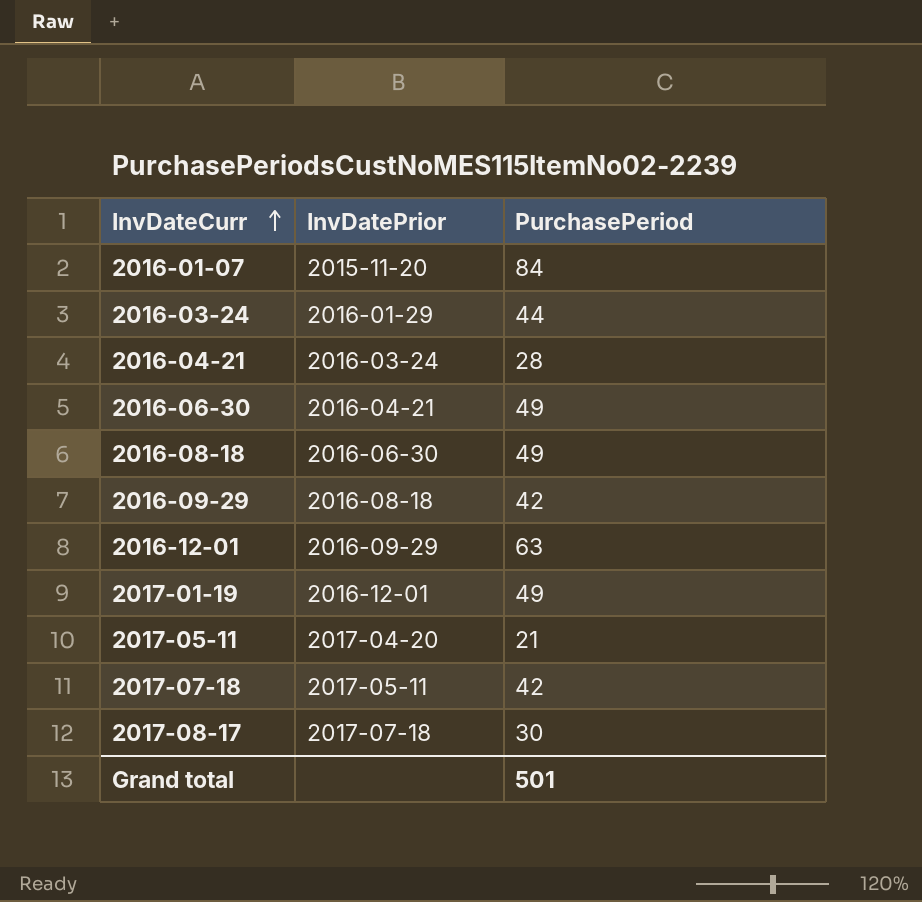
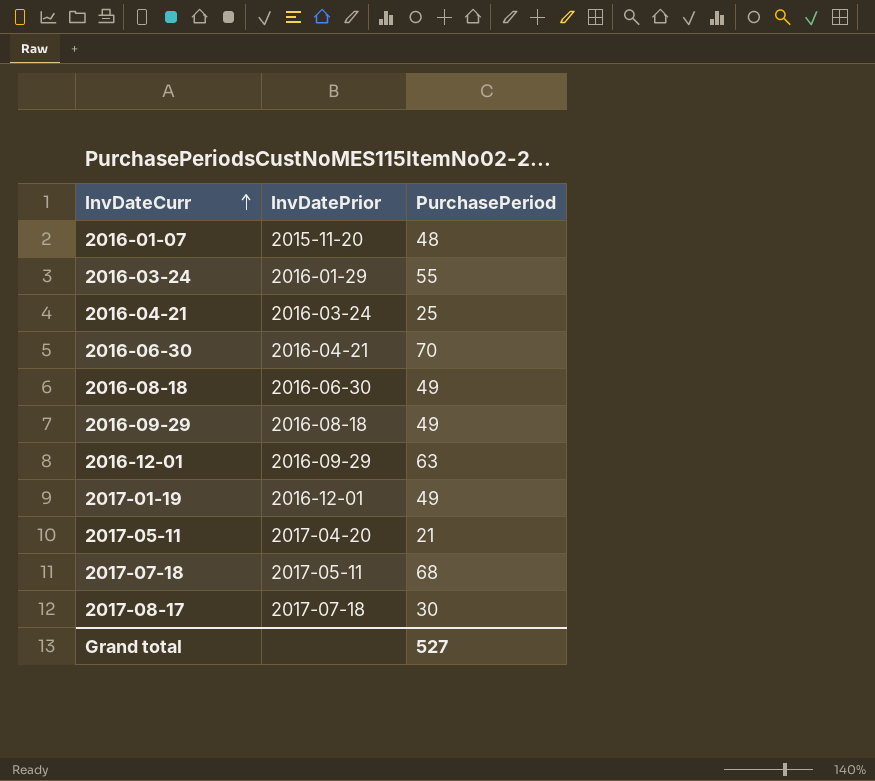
2016-01-07 | PurchasePeriod: 84 -> 48
2016-03-24 | PurchasePeriod: 44 -> 55
2016-04-21 | PurchasePeriod: 28 -> 25
2016-06-30 | PurchasePeriod: 49 -> 70
2016-09-29 | PurchasePeriod: 42 -> 49
2017-07-18 | PurchasePeriod: 42 -> 68
Grand total | PurchasePeriod: 501 -> 527

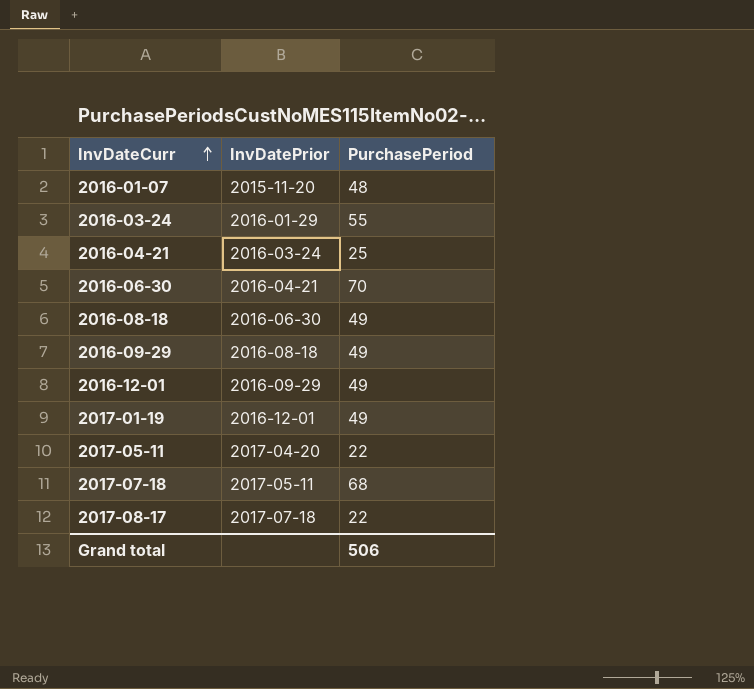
2016-12-01 | PurchasePeriod: 63 -> 49
2017-05-11 | PurchasePeriod: 21 -> 22
2017-08-17 | PurchasePeriod: 30 -> 22
Grand total | PurchasePeriod: 527 -> 506

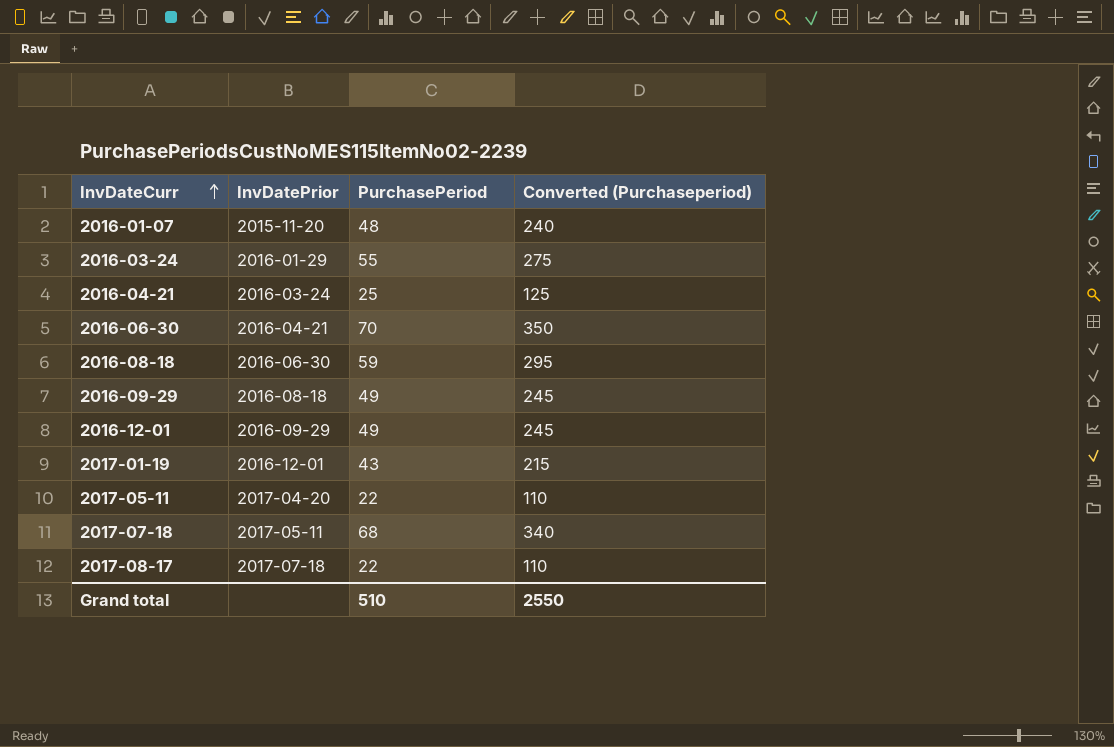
column Converted (Purchaseperiod) | formula: none -> [PurchasePeriod] * 5
2016-08-18 | PurchasePeriod: 49 -> 59
2017-01-19 | PurchasePeriod: 49 -> 43
Grand total | PurchasePeriod: 506 -> 510

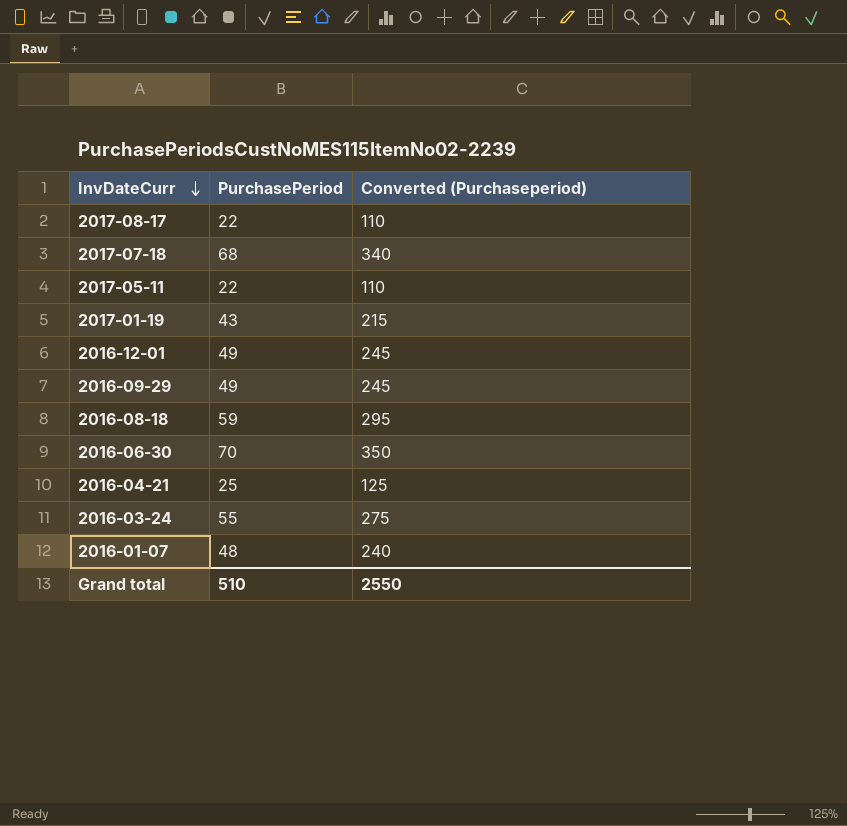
row order: InvDateCurr ascending -> InvDateCurr descending
column InvDatePrior | position: 2 -> none

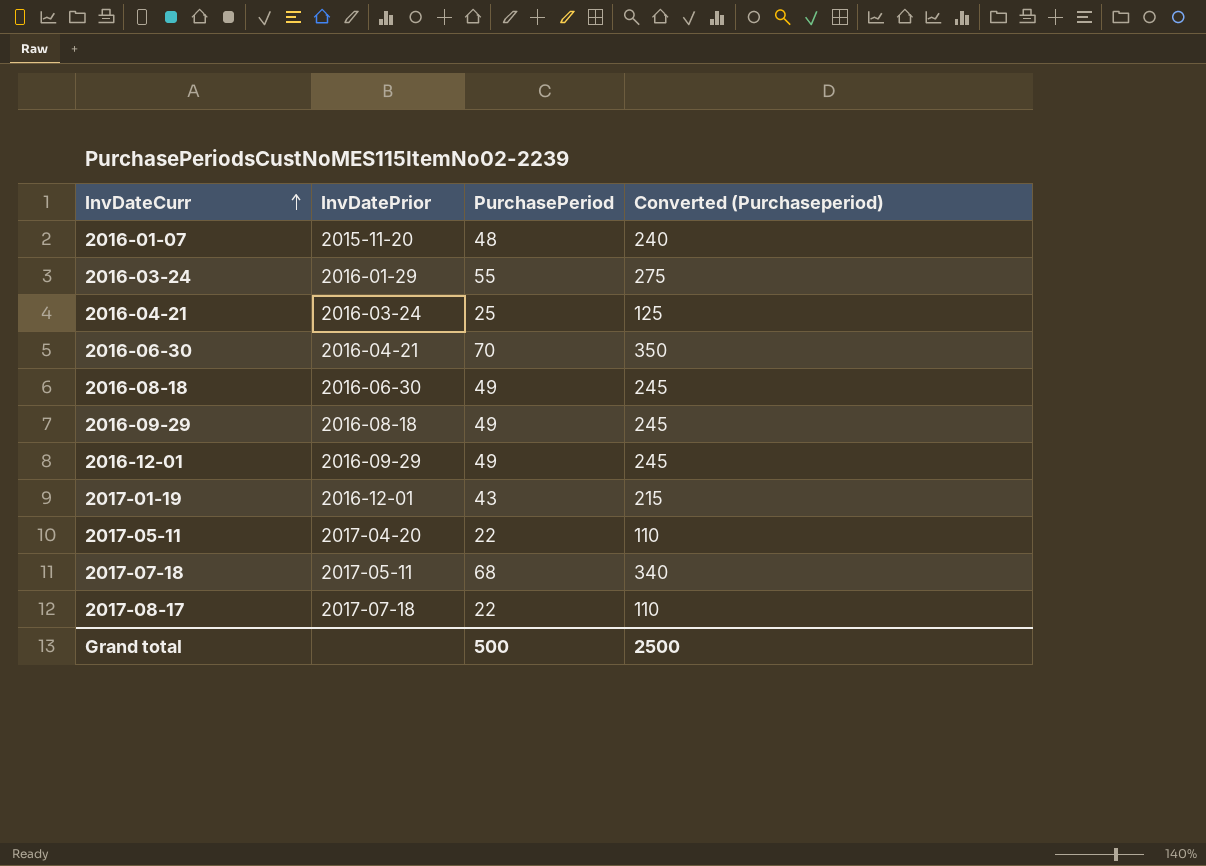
row order: InvDateCurr descending -> InvDateCurr ascending
column InvDatePrior | position: none -> 2
2016-08-18 | PurchasePeriod: 59 -> 49
2016-08-18 | Converted (Purchaseperiod): 295 -> 245
Grand total | PurchasePeriod: 510 -> 500
Grand total | Converted (Purchaseperiod): 2550 -> 2500

